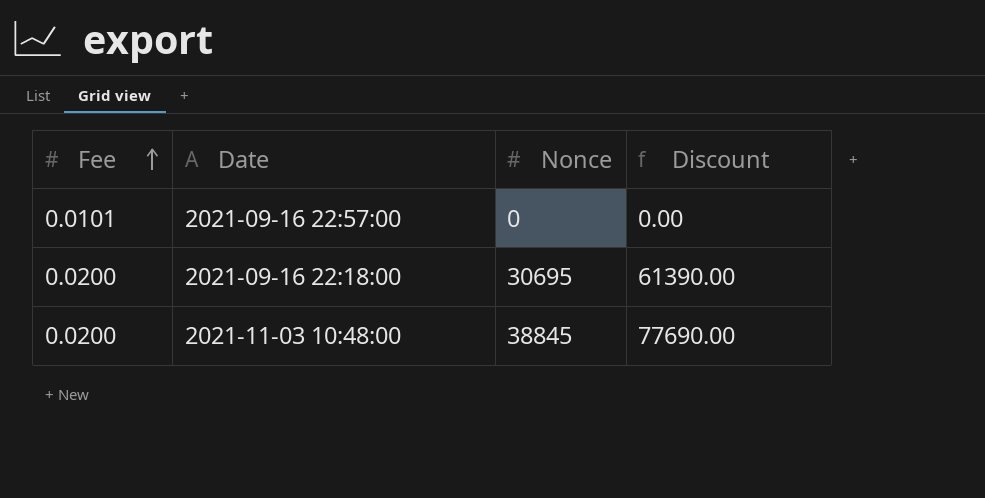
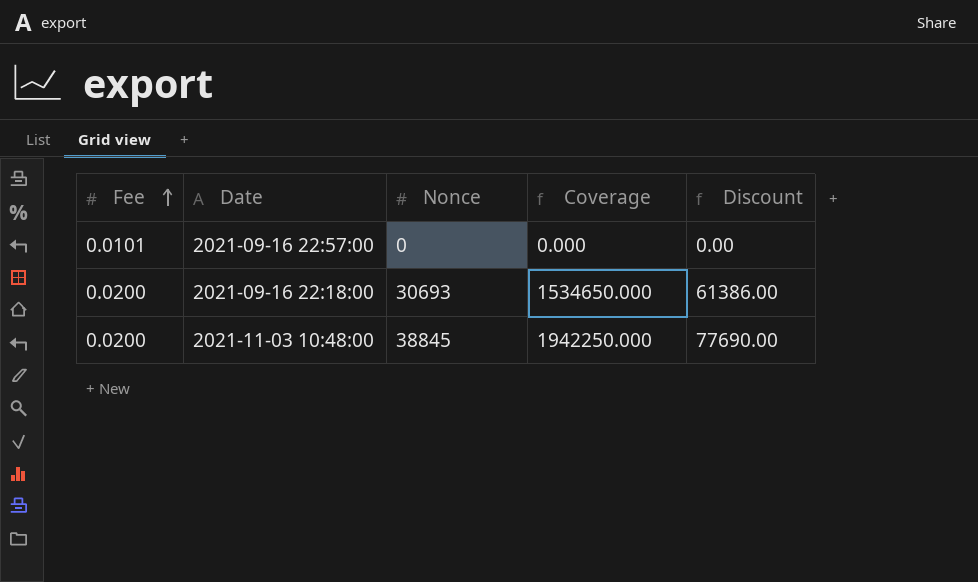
column Coverage | formula: none -> [Nonce] / [Fee]
2021-09-16 22:18:00 | Nonce: 30695 -> 30693
2021-09-16 22:18:00 | Discount: 61390.00 -> 61386.00

